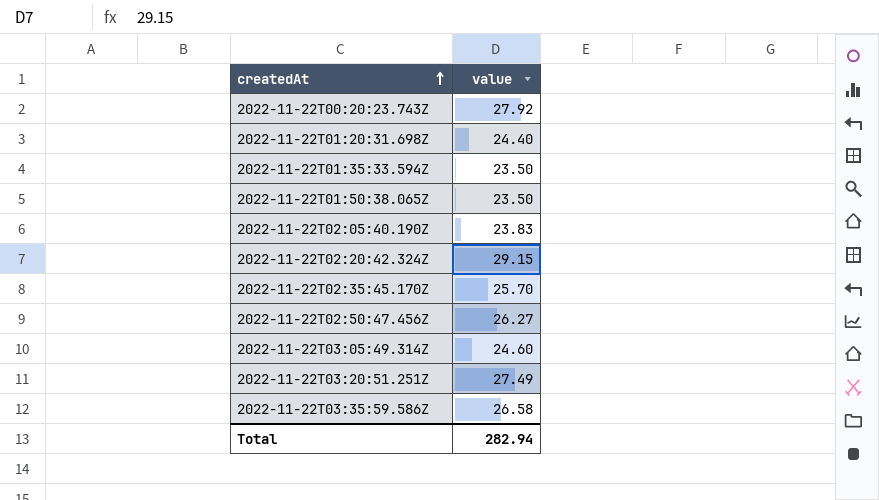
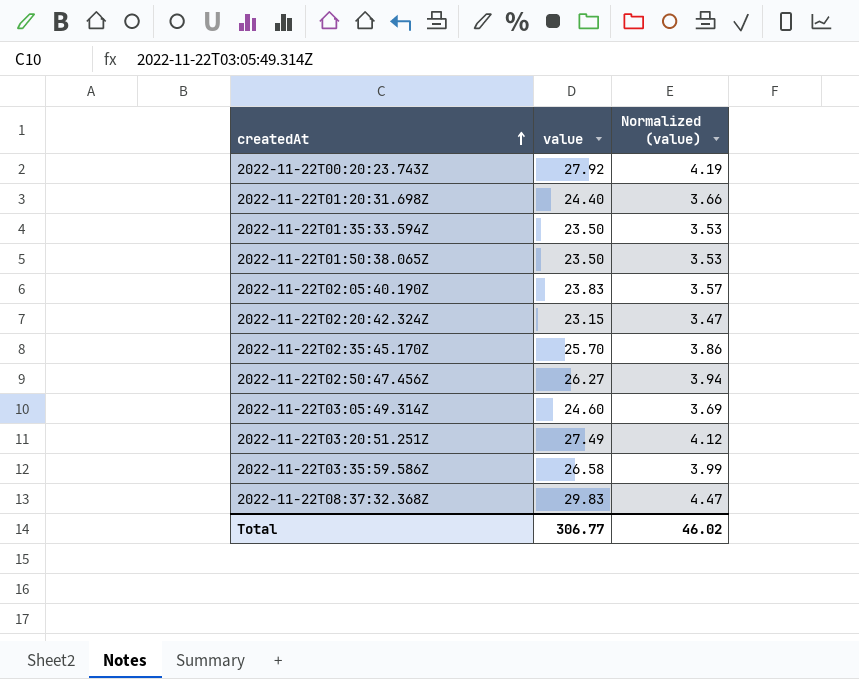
column Normalized (value) | formula: none -> [value] * 0.15
2022-11-22T02:20:42.324Z | value: 29.15 -> 23.15
row 2022-11-22T08:37:32.368Z: none -> 29.83 | 4.47
Total | value: 282.94 -> 306.77

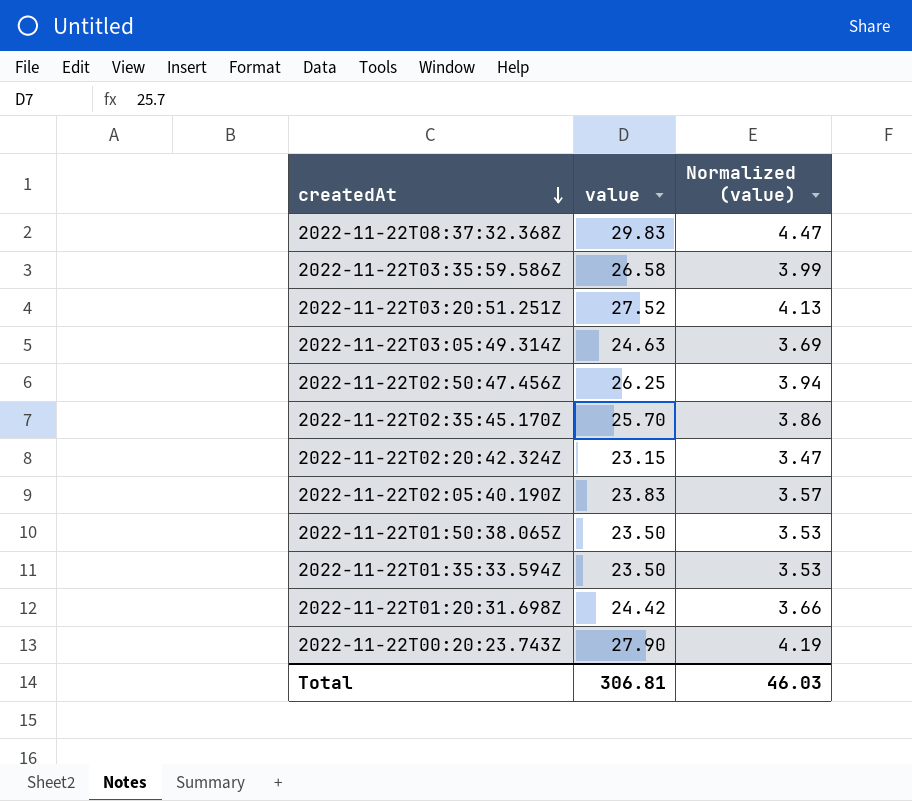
row order: createdAt ascending -> createdAt descending
2022-11-22T03:20:51.251Z | value: 27.49 -> 27.52
2022-11-22T03:20:51.251Z | Normalized (value): 4.12 -> 4.13
2022-11-22T03:05:49.314Z | value: 24.60 -> 24.63
2022-11-22T02:50:47.456Z | value: 26.27 -> 26.25
2022-11-22T01:20:31.698Z | value: 24.40 -> 24.42
2022-11-22T00:20:23.743Z | value: 27.92 -> 27.90
Total | value: 306.77 -> 306.81
Total | Normalized (value): 46.02 -> 46.03

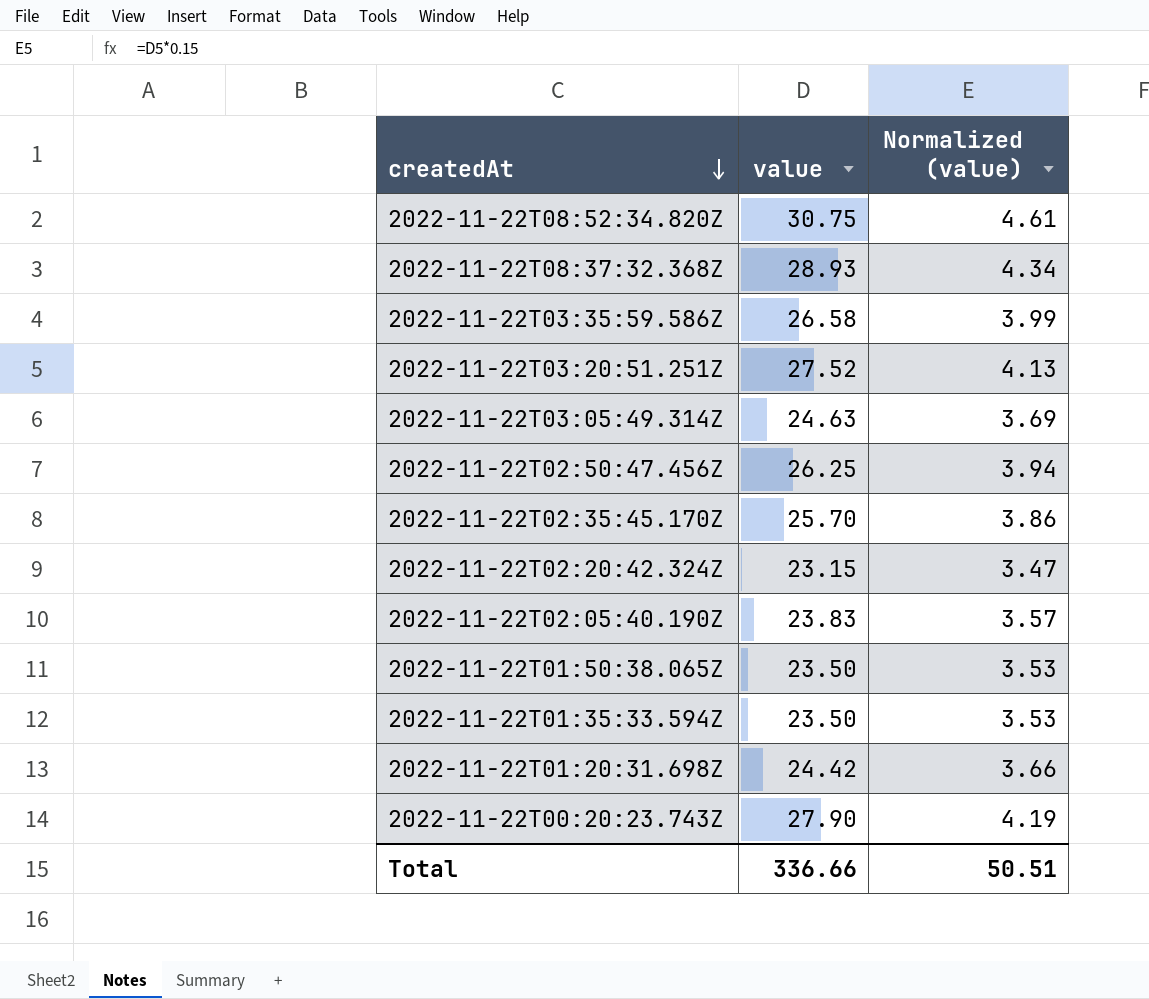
row 2022-11-22T08:52:34.820Z: none -> 30.75 | 4.61
2022-11-22T08:37:32.368Z | value: 29.83 -> 28.93
2022-11-22T08:37:32.368Z | Normalized (value): 4.47 -> 4.34
Total | value: 306.81 -> 336.66
Total | Normalized (value): 46.03 -> 50.51

